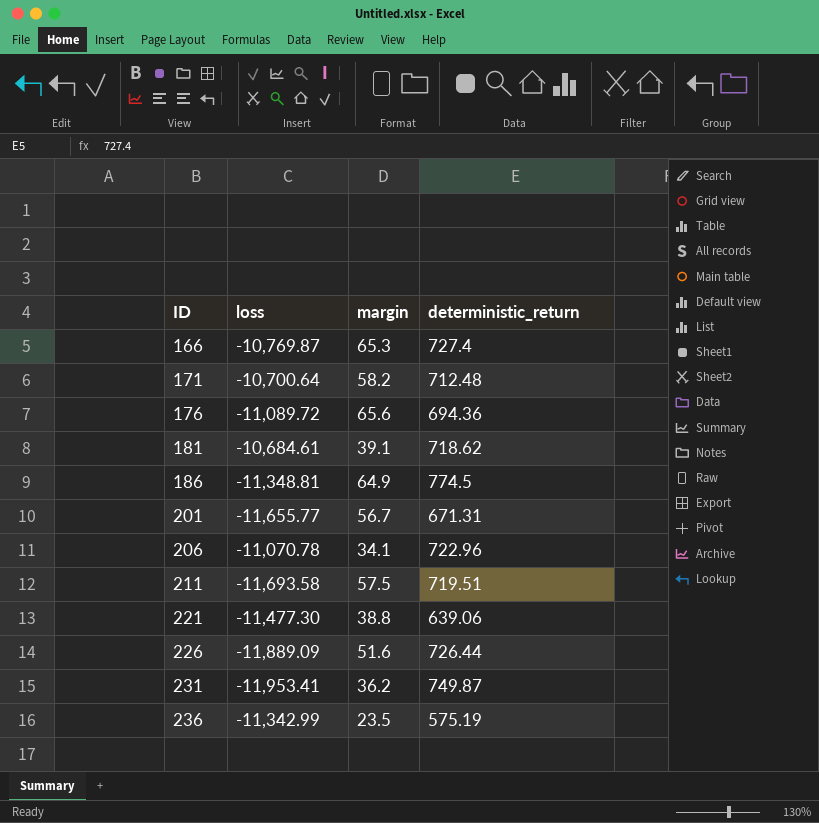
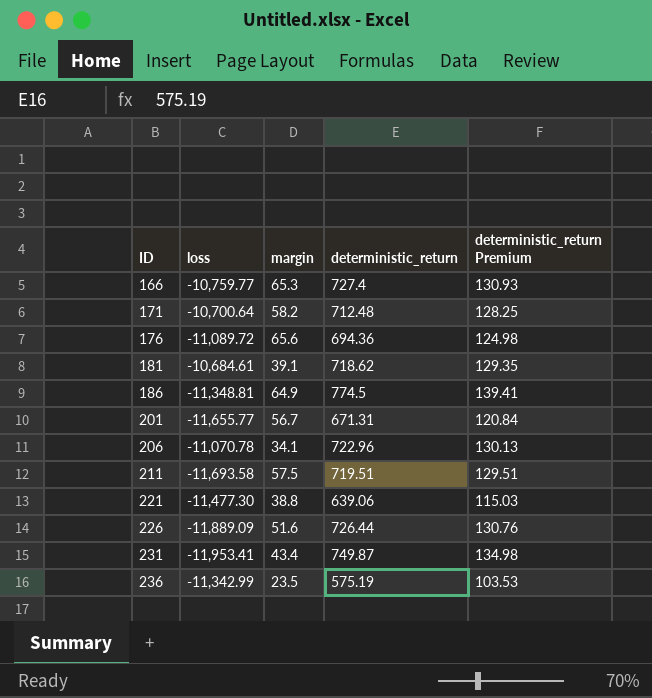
column deterministic_return Premium | formula: none -> [deterministic_return] * 0.18
166 | loss: -10,769.87 -> -10,759.77
231 | margin: 36.2 -> 43.4

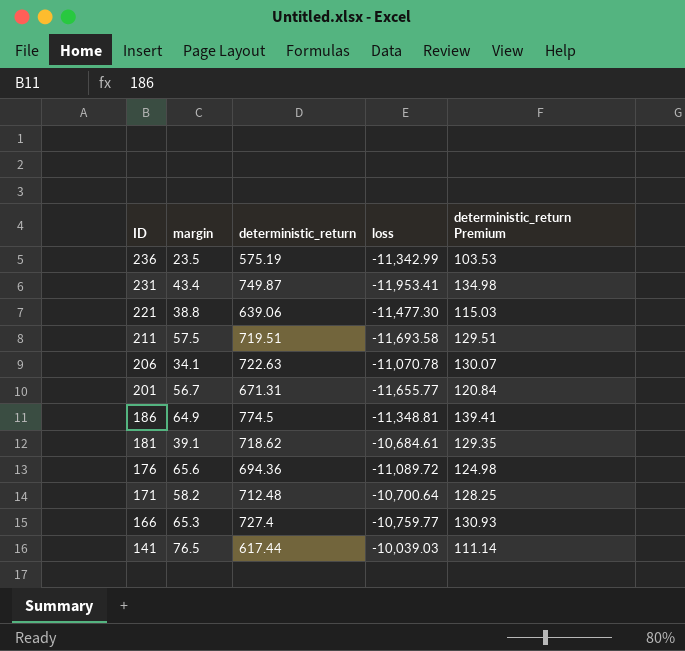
row order: ID ascending -> ID descending
column loss | position: 2 -> 4
row 226: -11,889.09 | 51.6 | 726.44 | 130.76 -> none
206 | deterministic_return: 722.96 -> 722.63
206 | deterministic_return Premium: 130.13 -> 130.07
row 141: none -> 76.5 | 617.44 | -10,039.03 | 111.14

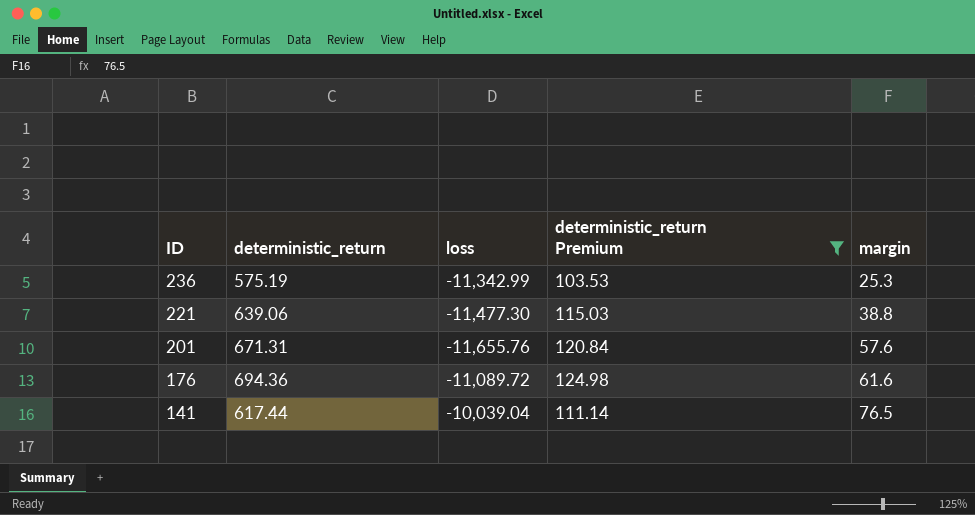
filter: none -> deterministic_return Premium <= 124.98
column margin | position: 2 -> 5
236 | margin: 23.5 -> 25.3
201 | loss: -11,655.77 -> -11,655.76
201 | margin: 56.7 -> 57.6
176 | margin: 65.6 -> 61.6
141 | loss: -10,039.03 -> -10,039.04

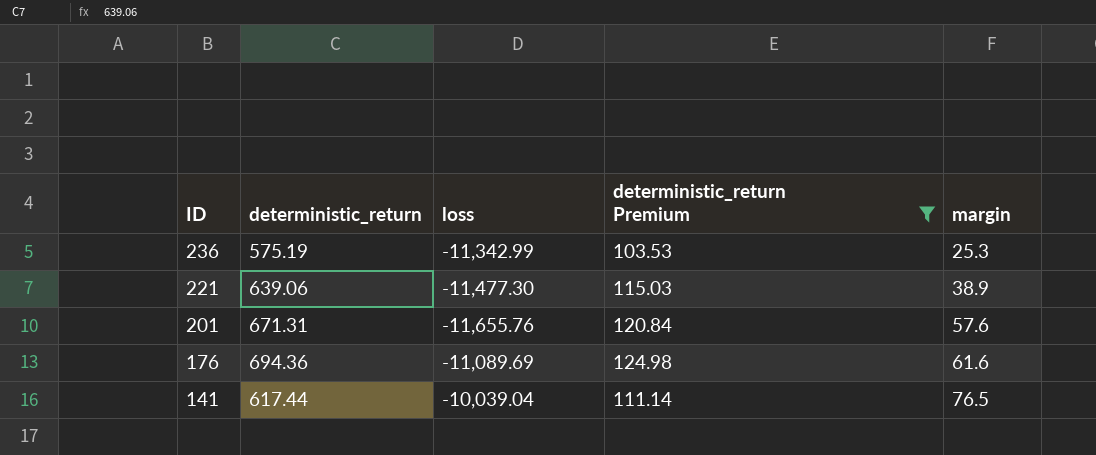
221 | margin: 38.8 -> 38.9
176 | loss: -11,089.72 -> -11,089.69

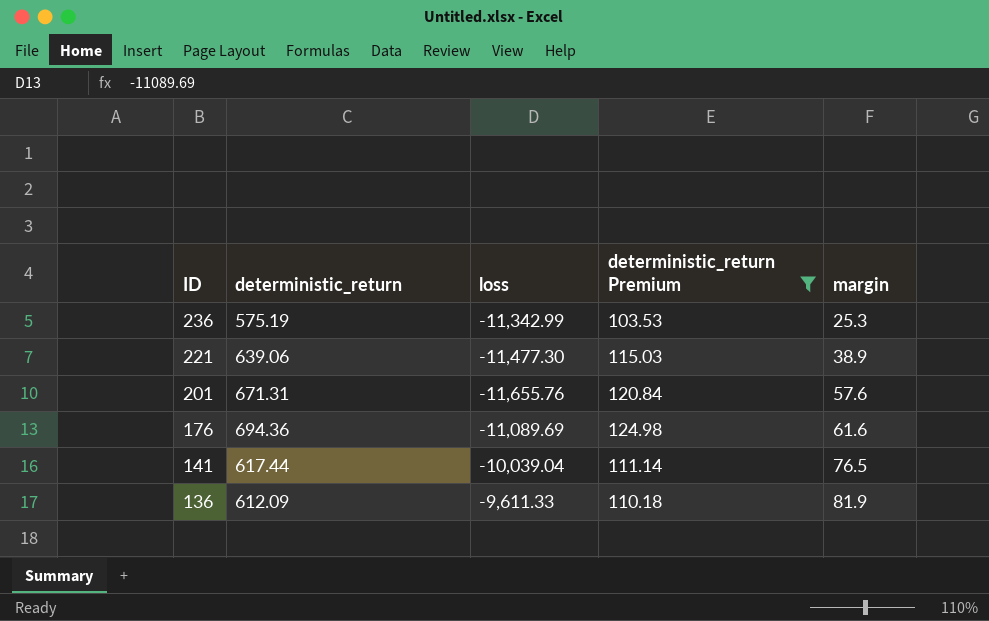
row 136: none -> 612.09 | -9,611.33 | 110.18 | 81.9

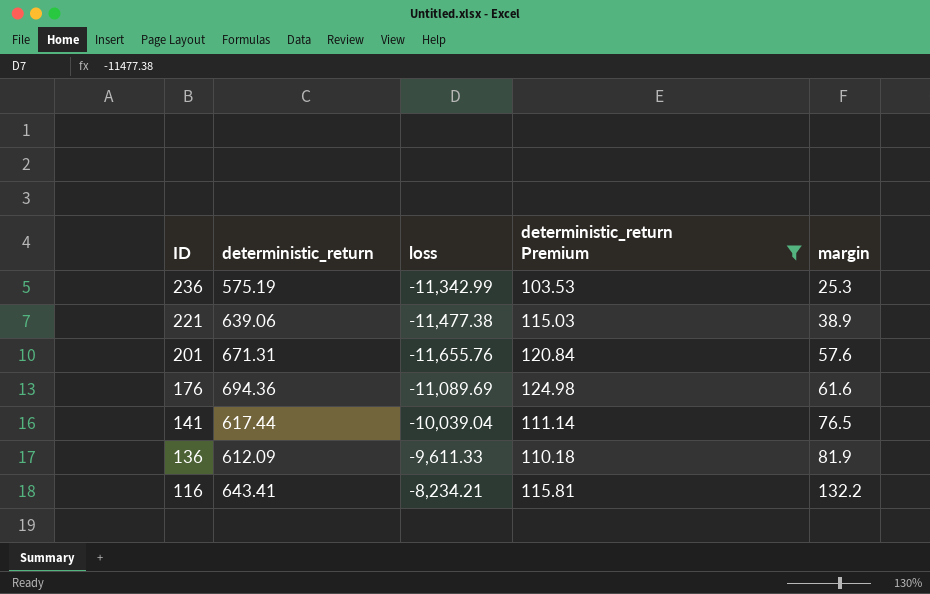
221 | loss: -11,477.30 -> -11,477.38
row 116: none -> 643.41 | -8,234.21 | 115.81 | 132.2

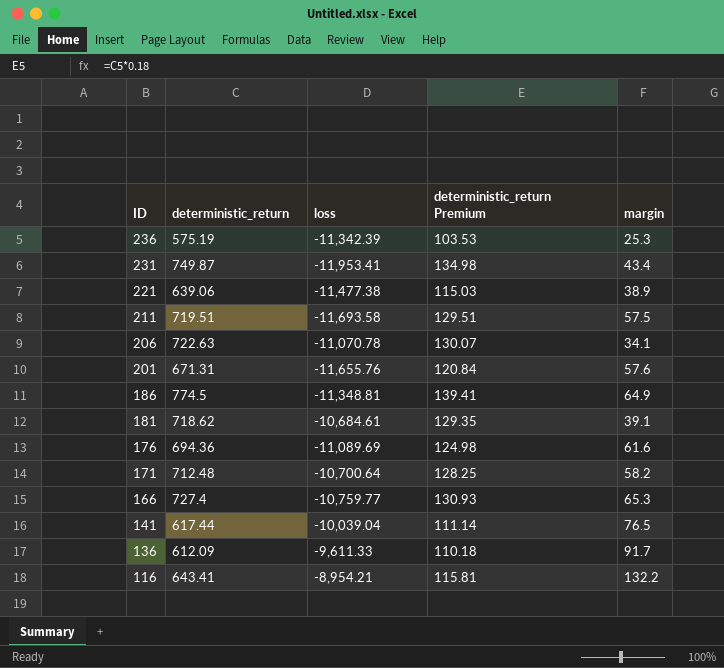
filter: deterministic_return Premium <= 124.98 -> none
236 | loss: -11,342.99 -> -11,342.39
136 | margin: 81.9 -> 91.7
116 | loss: -8,234.21 -> -8,954.21

